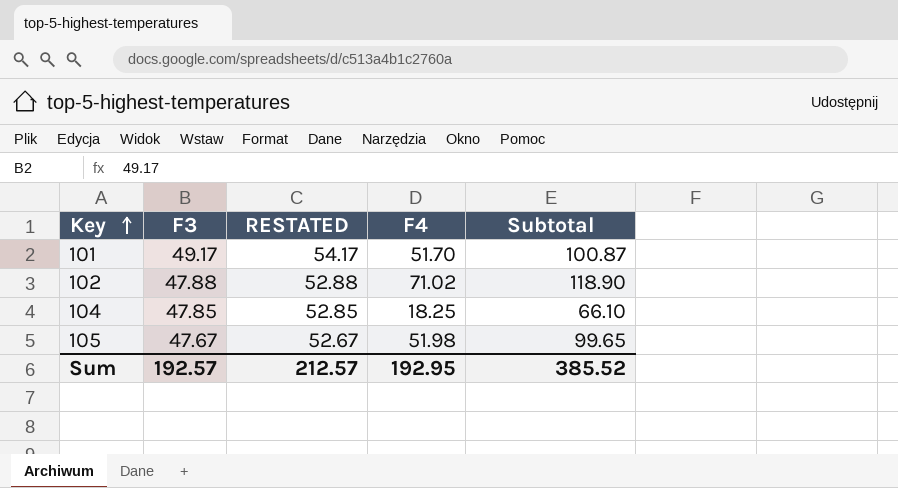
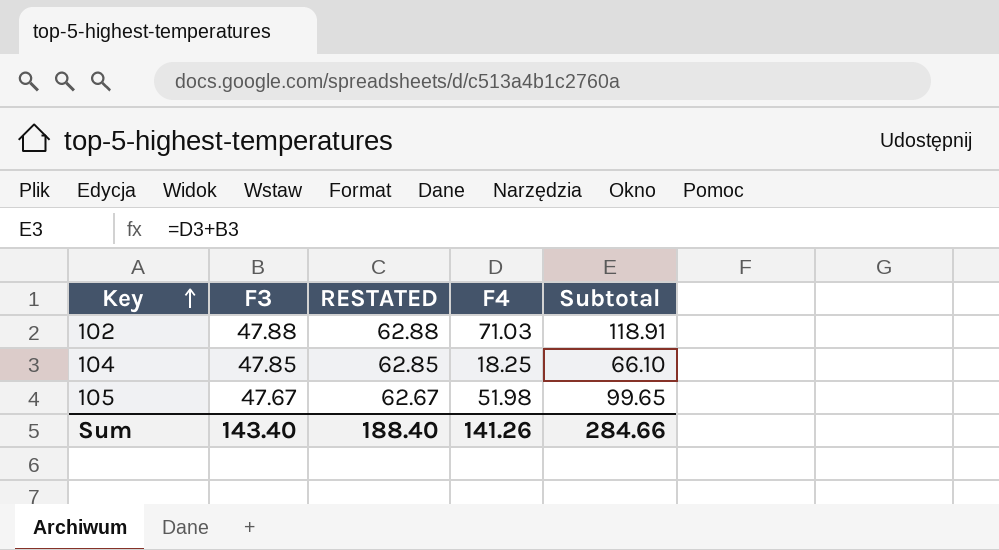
column RESTATED | formula: [F3] + 5 -> [F3] + 15
row 101: 49.17 | 54.17 | 51.70 | 100.87 -> none
102 | F4: 71.02 -> 71.03
102 | Subtotal: 118.90 -> 118.91
Sum | F3: 192.57 -> 143.40
Sum | RESTATED: 212.57 -> 188.40
Sum | F4: 192.95 -> 141.26
Sum | Subtotal: 385.52 -> 284.66

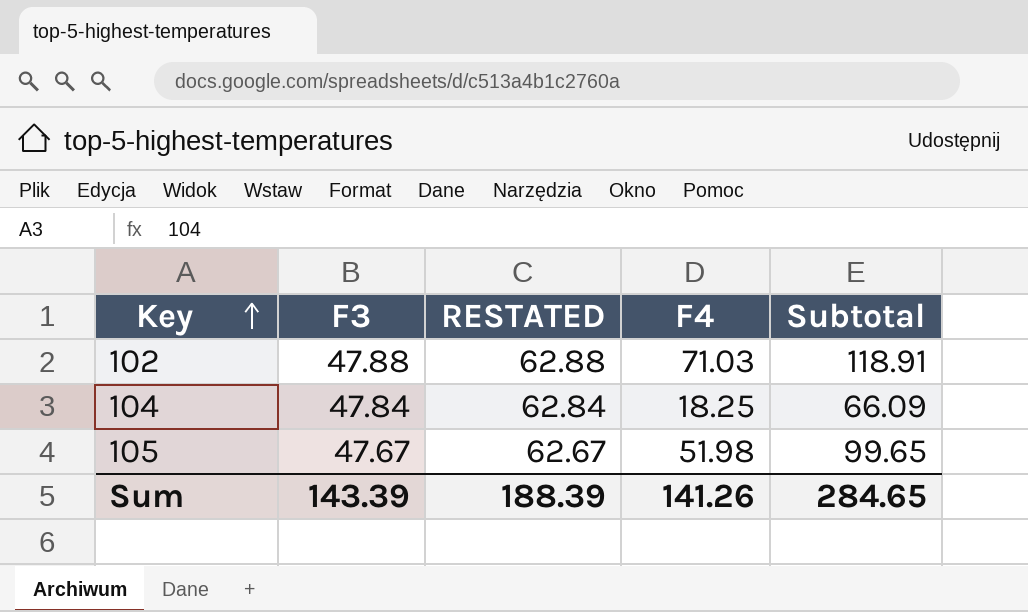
104 | F3: 47.85 -> 47.84
104 | RESTATED: 62.85 -> 62.84
104 | Subtotal: 66.10 -> 66.09
Sum | F3: 143.40 -> 143.39
Sum | RESTATED: 188.40 -> 188.39
Sum | Subtotal: 284.66 -> 284.65

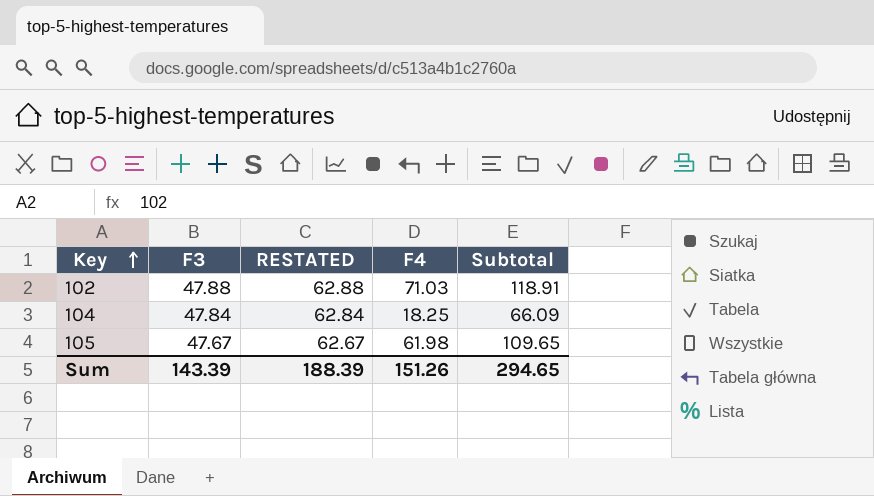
105 | F4: 51.98 -> 61.98
105 | Subtotal: 99.65 -> 109.65
Sum | F4: 141.26 -> 151.26
Sum | Subtotal: 284.65 -> 294.65

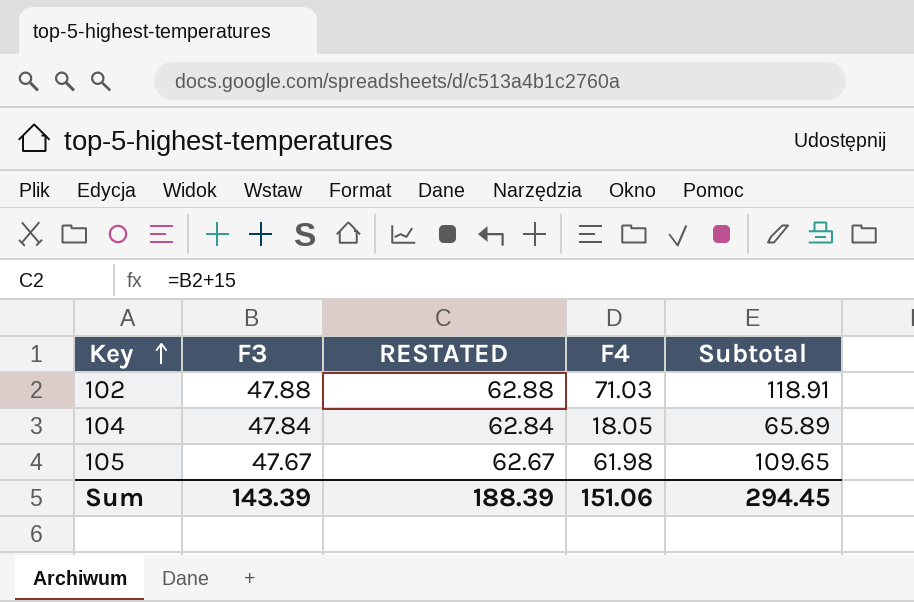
104 | F4: 18.25 -> 18.05
104 | Subtotal: 66.09 -> 65.89
Sum | F4: 151.26 -> 151.06
Sum | Subtotal: 294.65 -> 294.45

